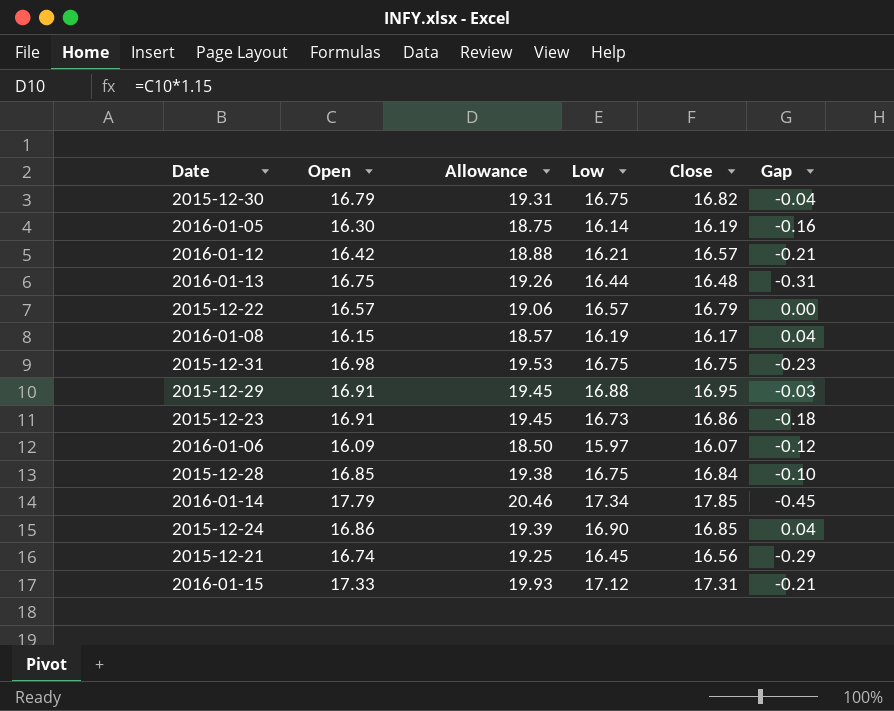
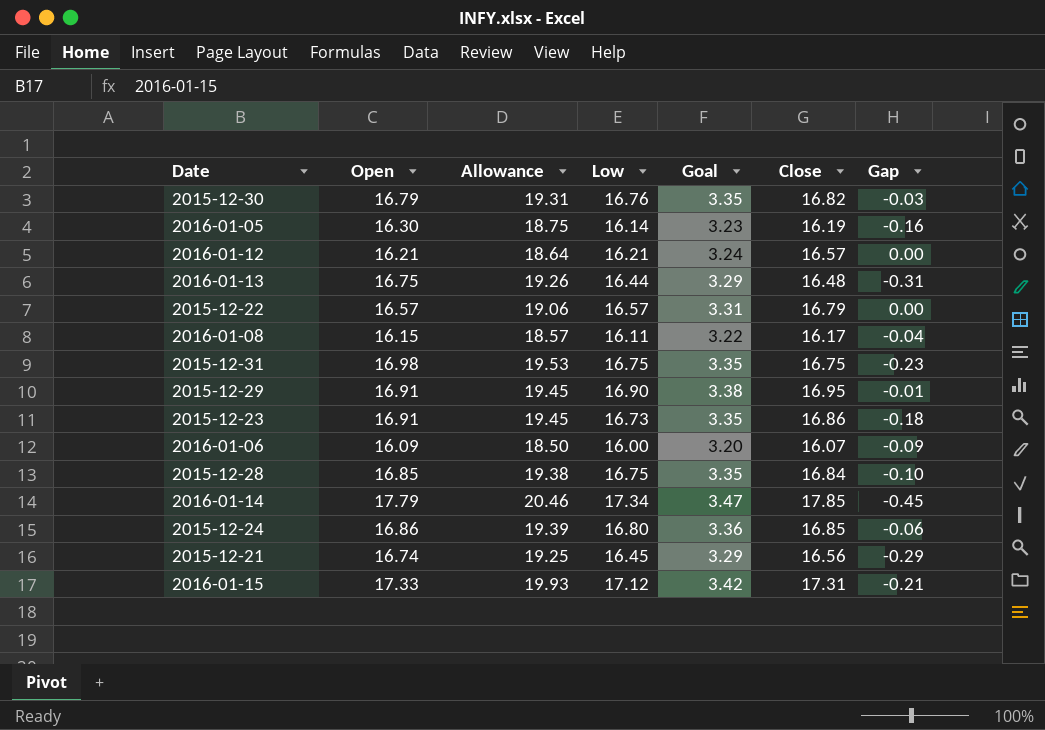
column Goal | formula: none -> [Low] * 0.2
2015-12-30 | Low: 16.75 -> 16.76
2015-12-30 | Gap: -0.04 -> -0.03
2016-01-12 | Open: 16.42 -> 16.21
2016-01-12 | Allowance: 18.88 -> 18.64
2016-01-12 | Gap: -0.21 -> 0.00
2016-01-08 | Low: 16.19 -> 16.11
2016-01-08 | Gap: 0.04 -> -0.04
2015-12-29 | Low: 16.88 -> 16.90
2015-12-29 | Gap: -0.03 -> -0.01
2016-01-06 | Low: 15.97 -> 16.00
2016-01-06 | Gap: -0.12 -> -0.09
2015-12-24 | Low: 16.90 -> 16.80
2015-12-24 | Gap: 0.04 -> -0.06

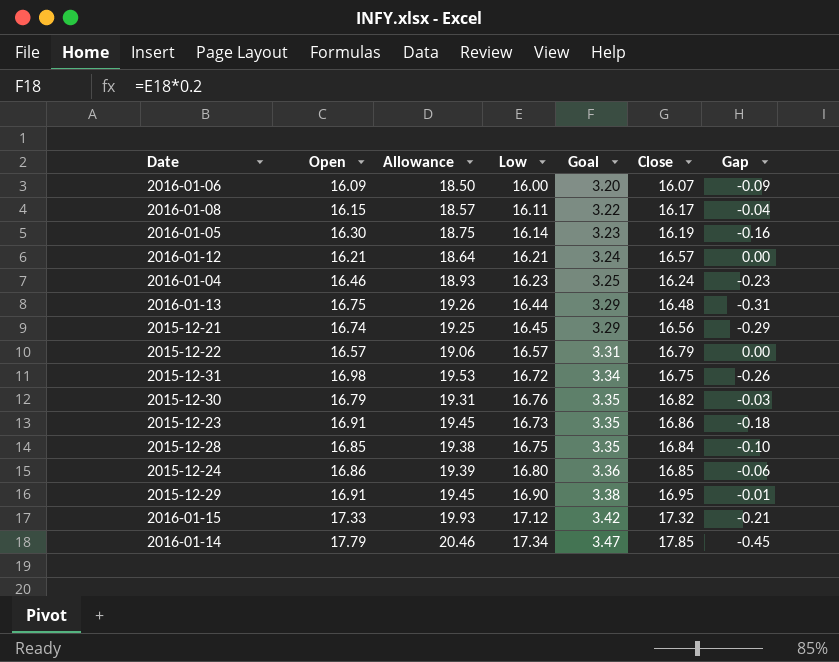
row order: none -> Goal ascending
row 2016-01-04: none -> 16.46 | 18.93 | 16.23 | 3.25 | 16.24 | -0.23
2015-12-31 | Low: 16.75 -> 16.72
2015-12-31 | Goal: 3.35 -> 3.34
2015-12-31 | Gap: -0.23 -> -0.26
2016-01-15 | Close: 17.31 -> 17.32

